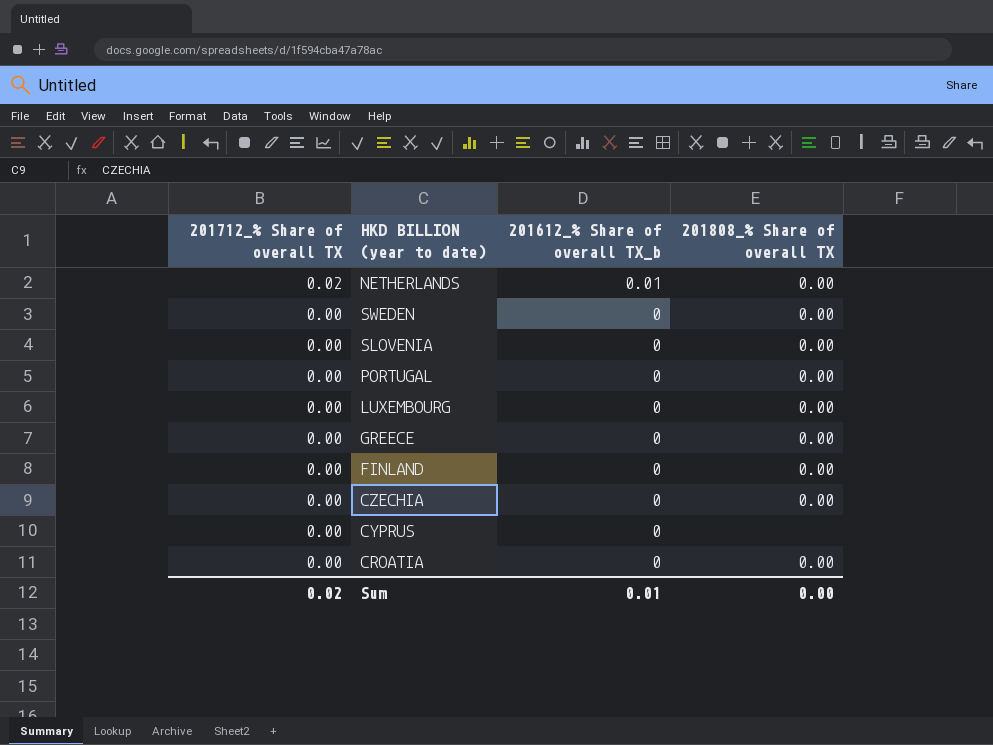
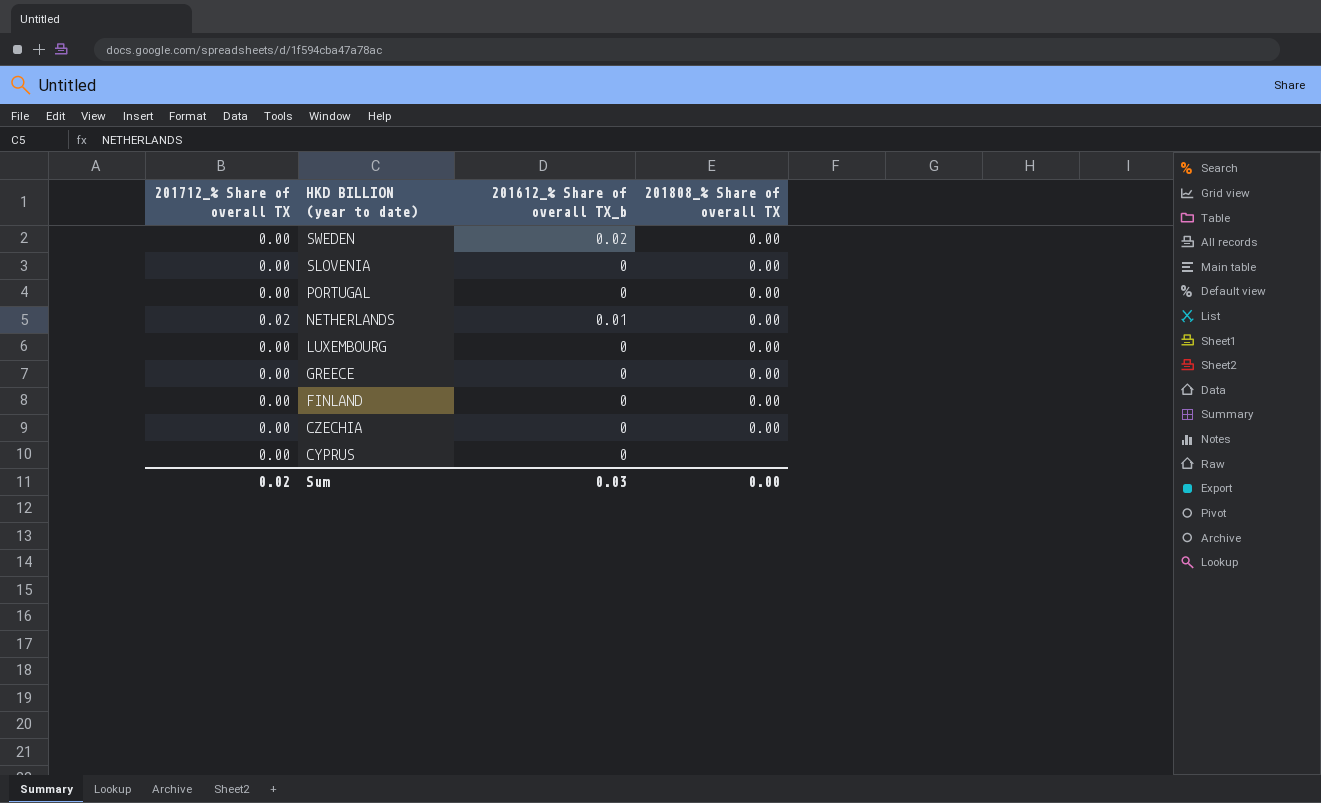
row order: 201712_% Share of overall TX descending -> HKD BILLION (year to date) descending
row CROATIA: 0.00 | 0 | 0.00 -> none
SWEDEN | 201612_% Share of overall TX_b: 0 -> 0.02
Sum | 201612_% Share of overall TX_b: 0.01 -> 0.03

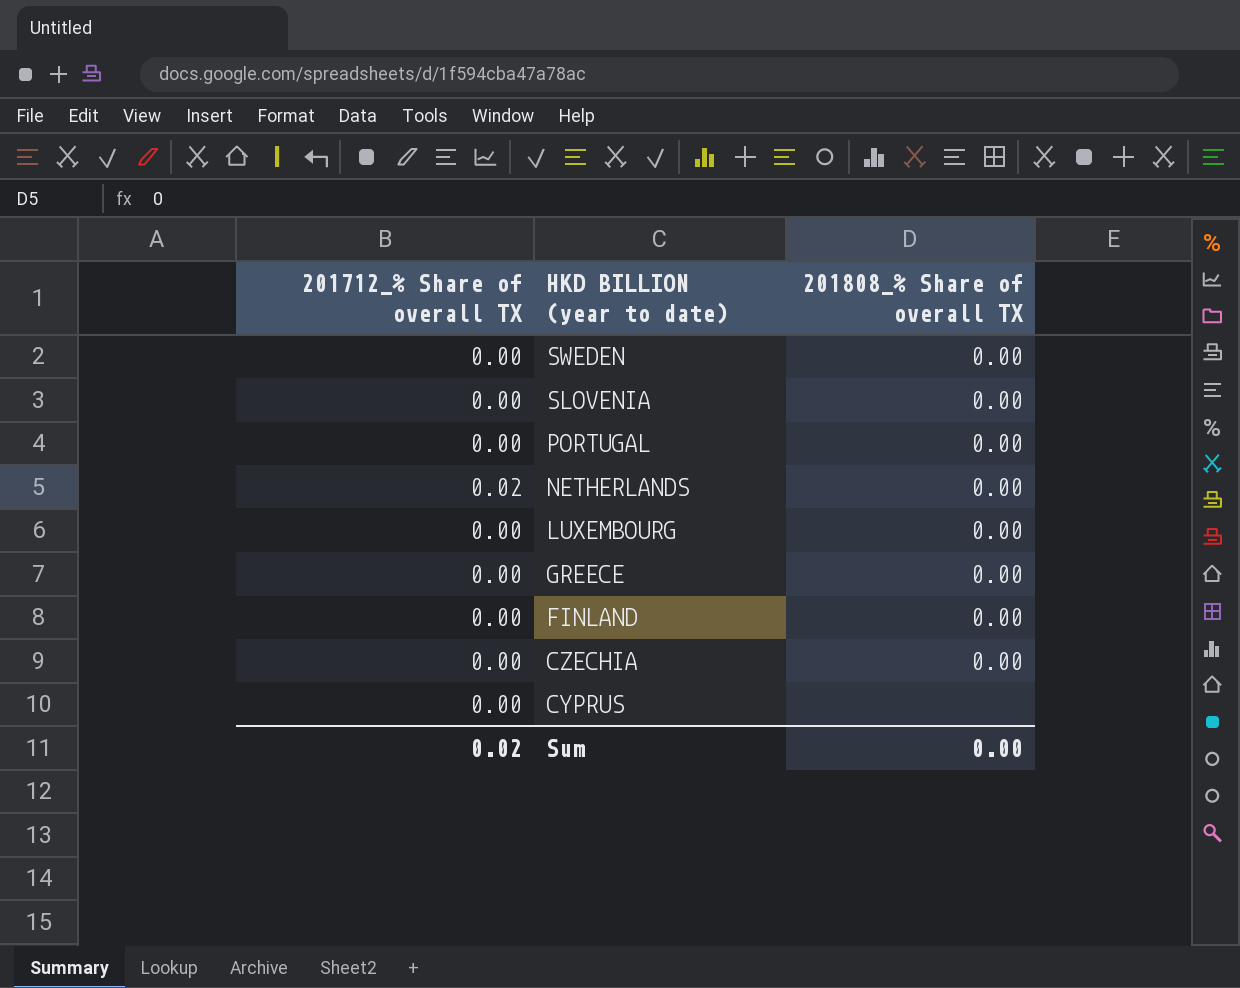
column 201612_% Share of overall TX_b | position: 3 -> none

